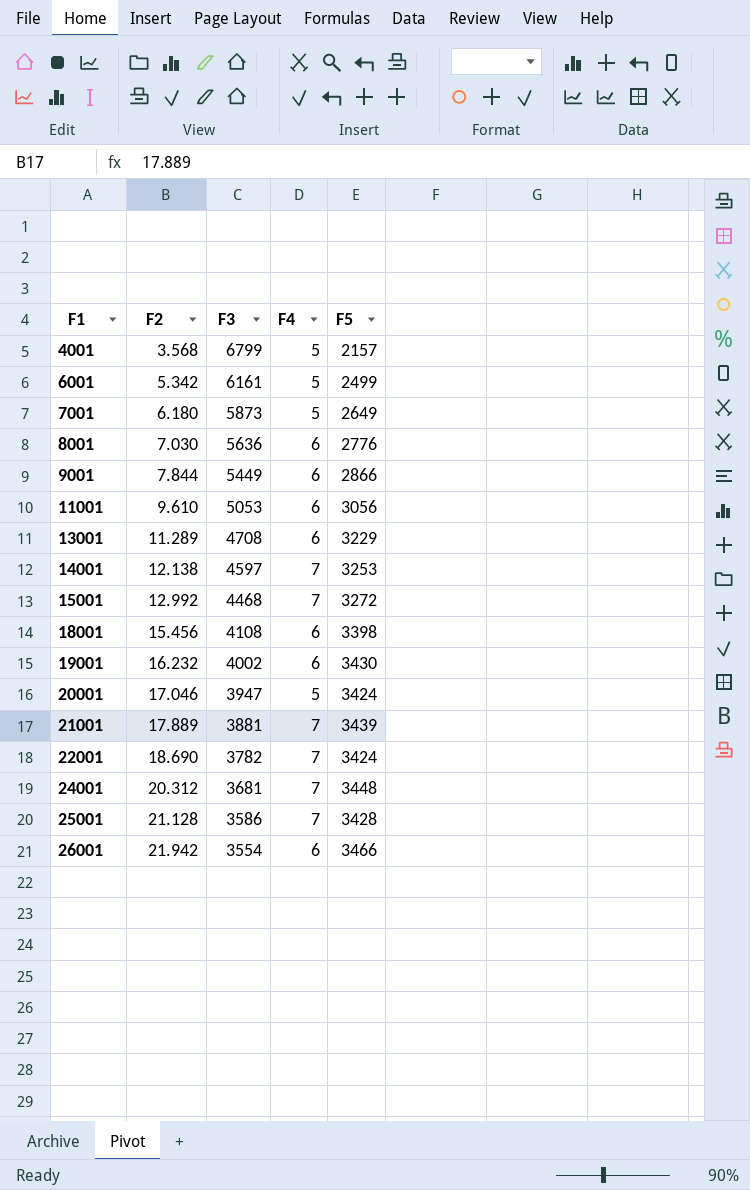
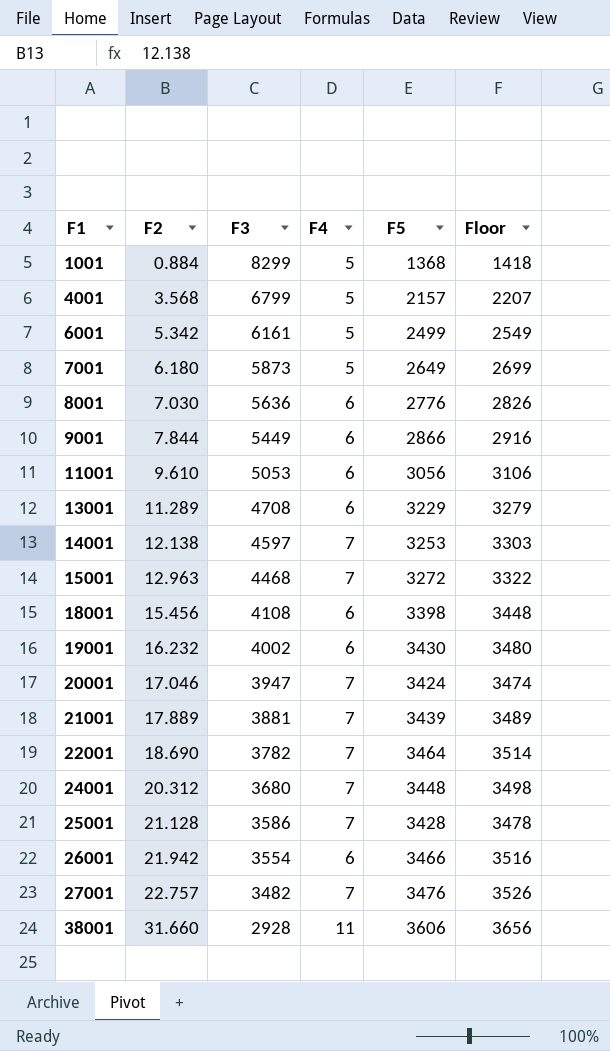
column Floor | formula: none -> [F5] + 50
row 1001: none -> 0.884 | 8299 | 5 | 1368 | 1418
15001 | F2: 12.992 -> 12.963
20001 | F4: 5 -> 7
22001 | F5: 3424 -> 3464
24001 | F3: 3681 -> 3680
row 27001: none -> 22.757 | 3482 | 7 | 3476 | 3526
row 38001: none -> 31.660 | 2928 | 11 | 3606 | 3656

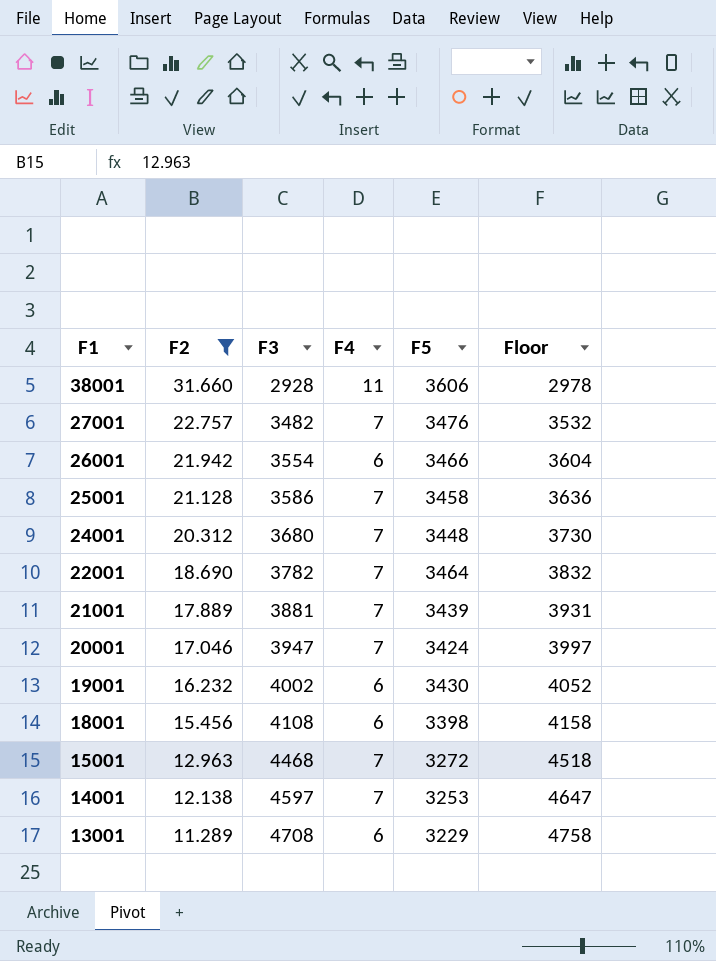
filter: none -> F2 >= 11.289
row order: F1 ascending -> F1 descending
column Floor | formula: [F5] + 50 -> [F3] + 50
25001 | F5: 3428 -> 3458

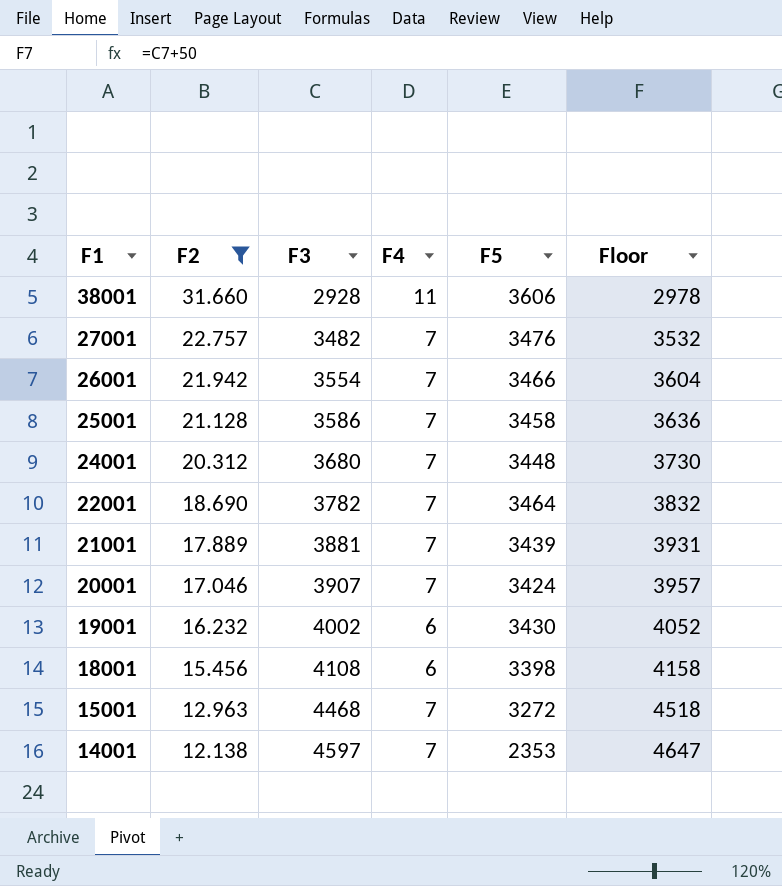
row 13001: 11.289 | 4708 | 6 | 3229 | 4758 -> none
26001 | F4: 6 -> 7
20001 | F3: 3947 -> 3907
20001 | Floor: 3997 -> 3957
14001 | F5: 3253 -> 2353

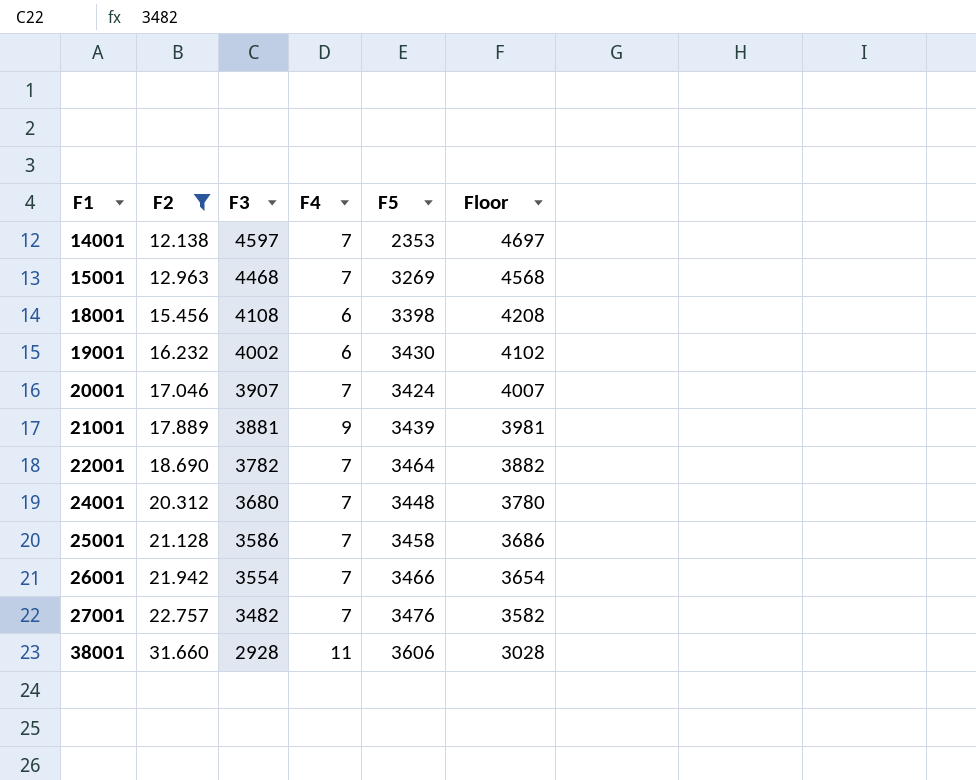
row order: F1 descending -> F1 ascending
column Floor | formula: [F3] + 50 -> [F3] + 100
15001 | F5: 3272 -> 3269
21001 | F4: 7 -> 9

